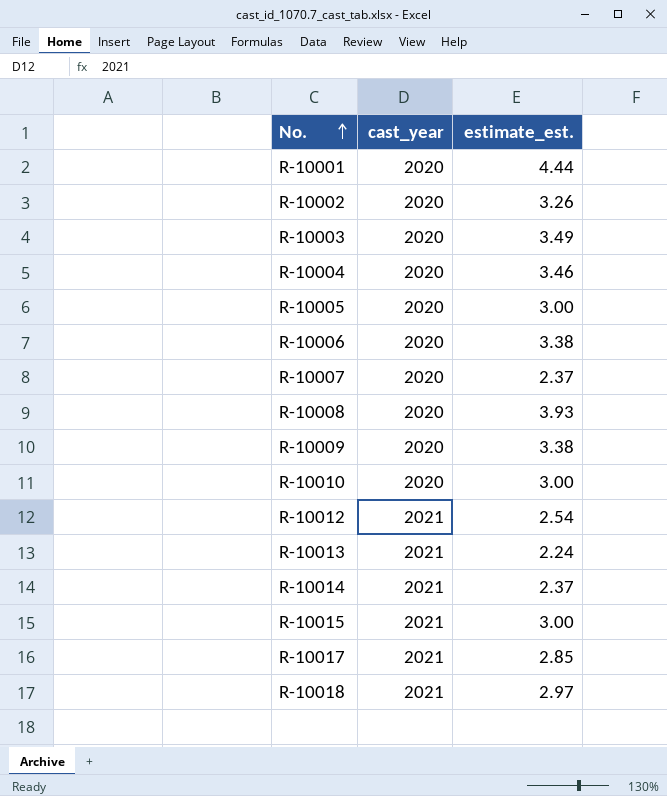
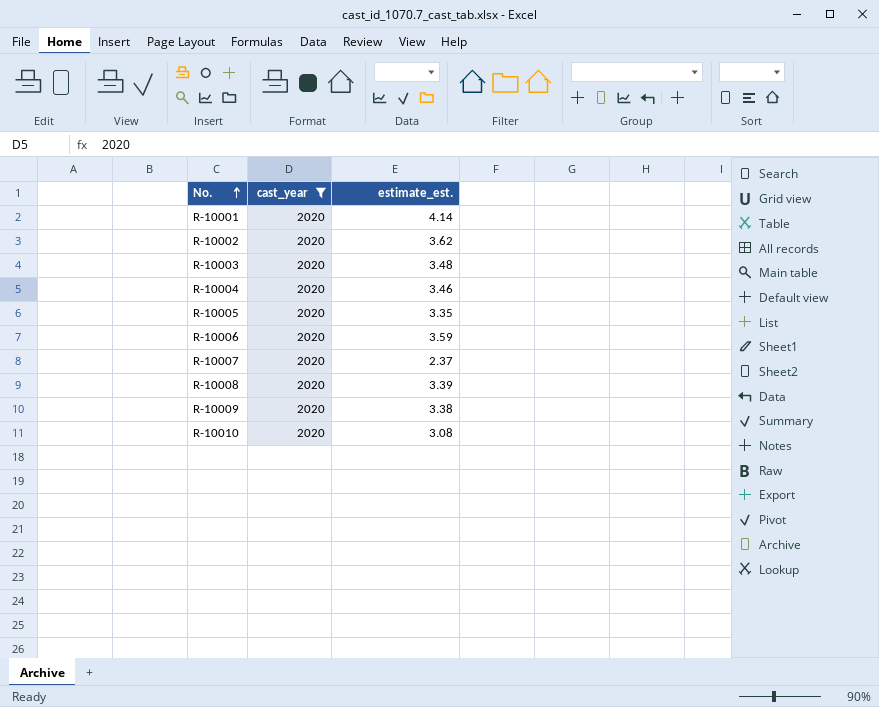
filter: none -> cast_year = 2020
R-10001 | estimate_est.: 4.44 -> 4.14
R-10002 | estimate_est.: 3.26 -> 3.62
R-10003 | estimate_est.: 3.49 -> 3.48
R-10005 | estimate_est.: 3.00 -> 3.35
R-10006 | estimate_est.: 3.38 -> 3.59
R-10008 | estimate_est.: 3.93 -> 3.39
R-10010 | estimate_est.: 3.00 -> 3.08

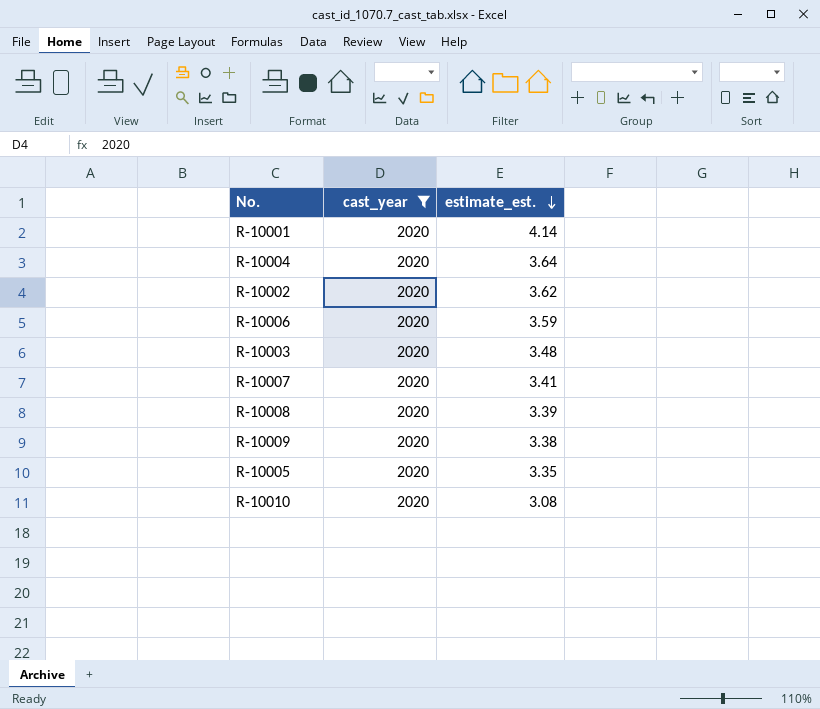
row order: No. ascending -> estimate_est. descending
R-10004 | estimate_est.: 3.46 -> 3.64
R-10007 | estimate_est.: 2.37 -> 3.41

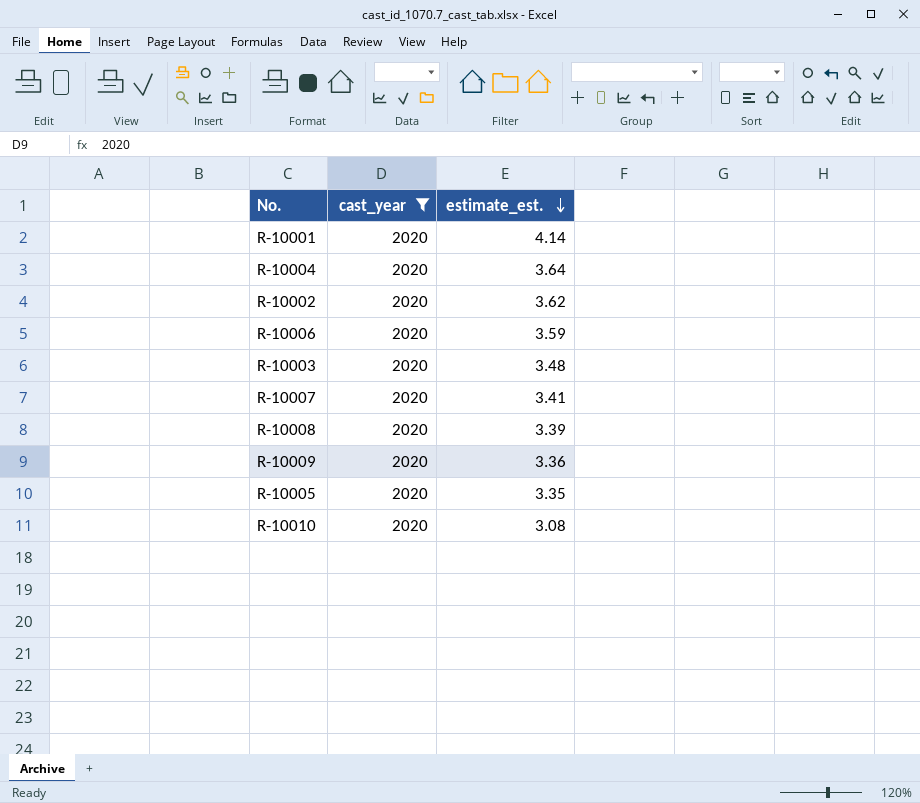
R-10009 | estimate_est.: 3.38 -> 3.36

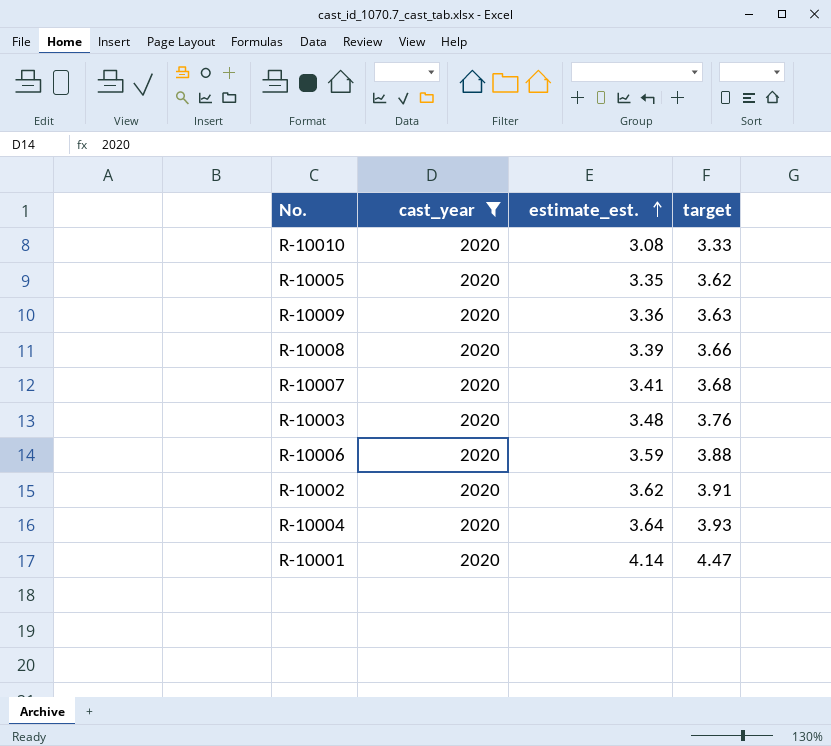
row order: estimate_est. descending -> estimate_est. ascending
column target | formula: none -> [estimate_est.] * 1.08

